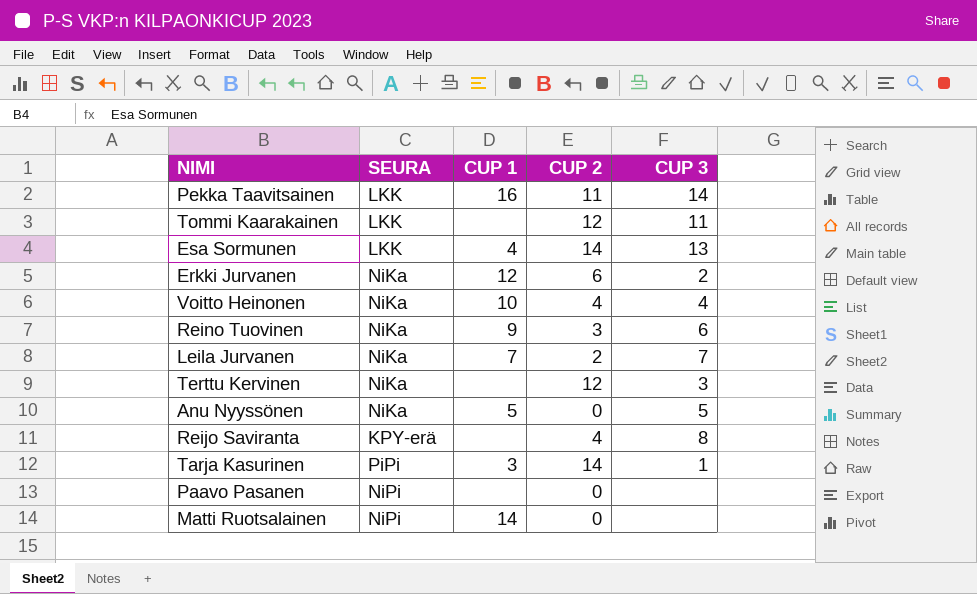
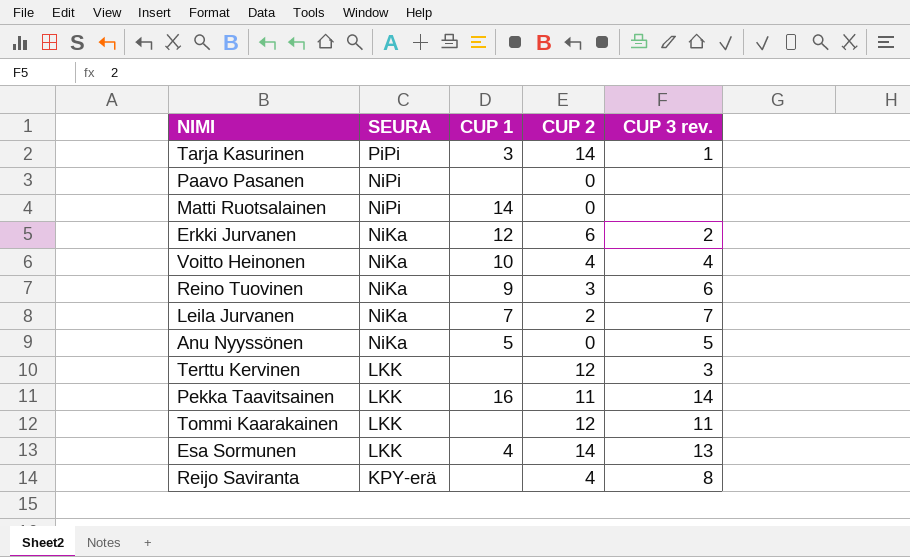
row order: none -> SEURA descending
column name: CUP 3 -> CUP 3 rev.
Terttu Kervinen | SEURA: NiKa -> LKK

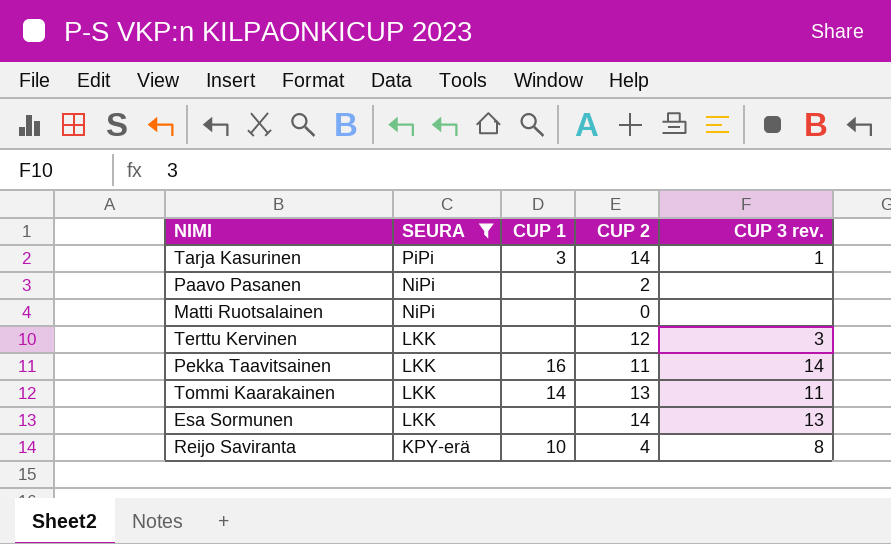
filter: none -> SEURA != NiKa
Paavo Pasanen | CUP 2: 0 -> 2
Matti Ruotsalainen | CUP 1: 14 -> none
Tommi Kaarakainen | CUP 1: none -> 14
Tommi Kaarakainen | CUP 2: 12 -> 13
Esa Sormunen | CUP 1: 4 -> none
Reijo Saviranta | CUP 1: none -> 10

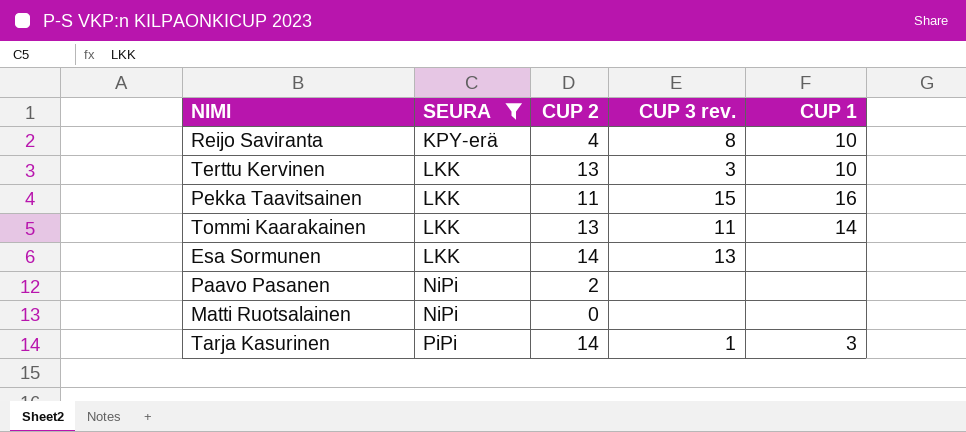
row order: SEURA descending -> SEURA ascending
column CUP 1 | position: 3 -> 5
Terttu Kervinen | CUP 2: 12 -> 13
Terttu Kervinen | CUP 1: none -> 10
Pekka Taavitsainen | CUP 3 rev.: 14 -> 15

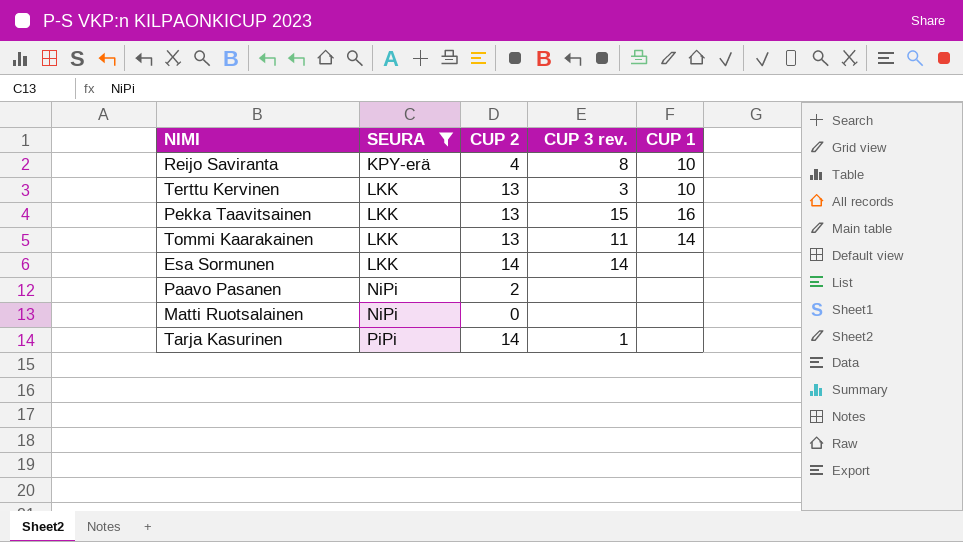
Pekka Taavitsainen | CUP 2: 11 -> 13
Esa Sormunen | CUP 3 rev.: 13 -> 14
Tarja Kasurinen | CUP 1: 3 -> none

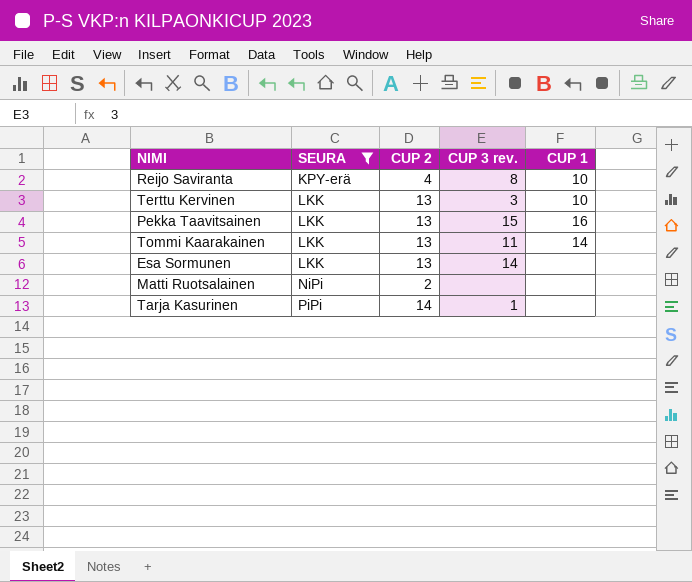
row Paavo Pasanen: NiPi | 2 | none | none -> none
Esa Sormunen | CUP 2: 14 -> 13
Matti Ruotsalainen | CUP 2: 0 -> 2

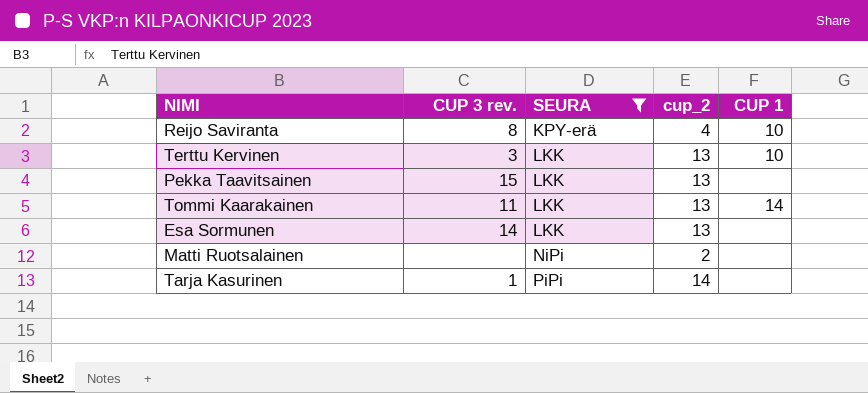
column CUP 3 rev. | position: 4 -> 2
column name: CUP 2 -> cup_2
Pekka Taavitsainen | CUP 1: 16 -> none

